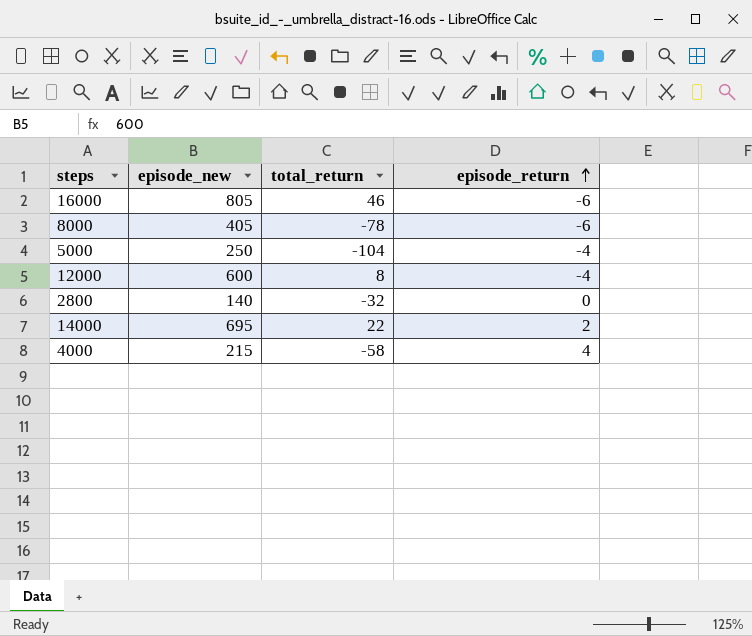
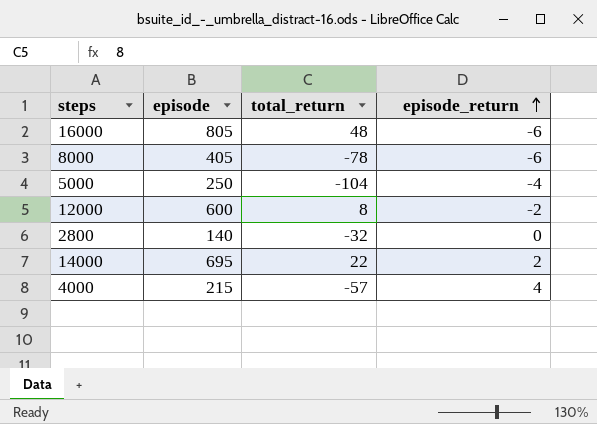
column name: episode_new -> episode
16000 | total_return: 46 -> 48
12000 | episode_return: -4 -> -2
4000 | total_return: -58 -> -57

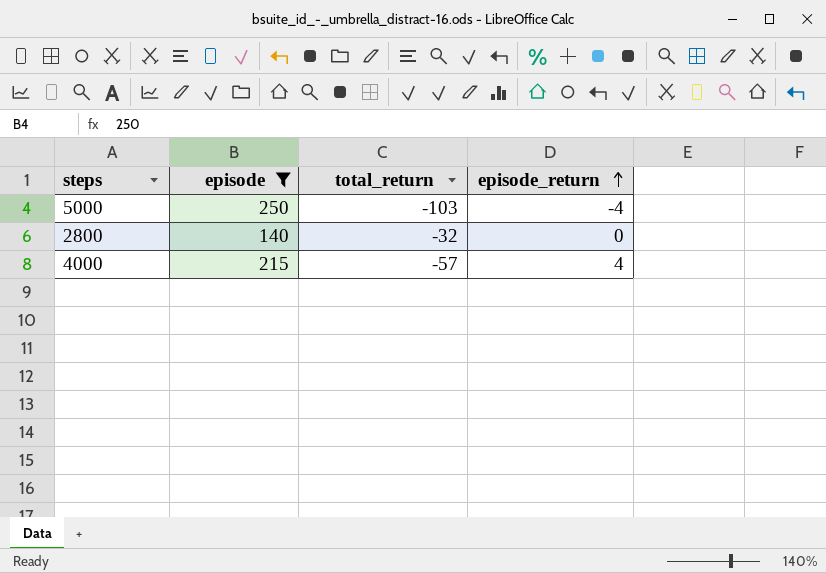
filter: none -> episode <= 250
5000 | total_return: -104 -> -103

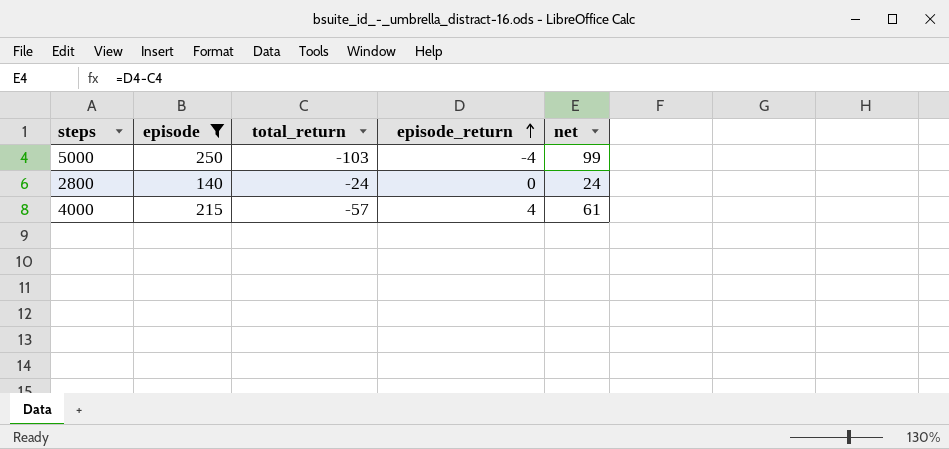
column net | formula: none -> [episode_return] - [total_return]
2800 | total_return: -32 -> -24

